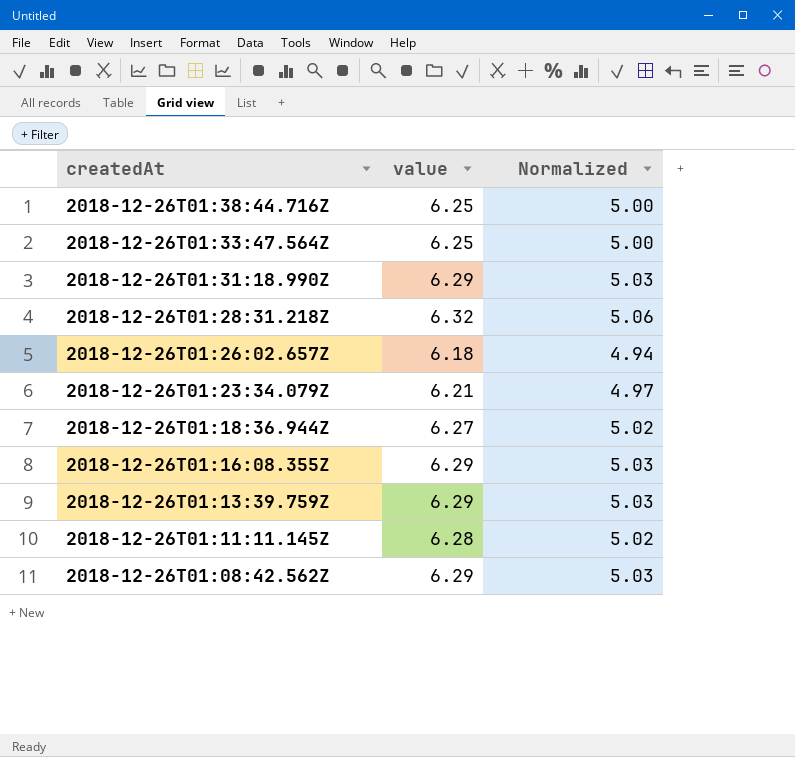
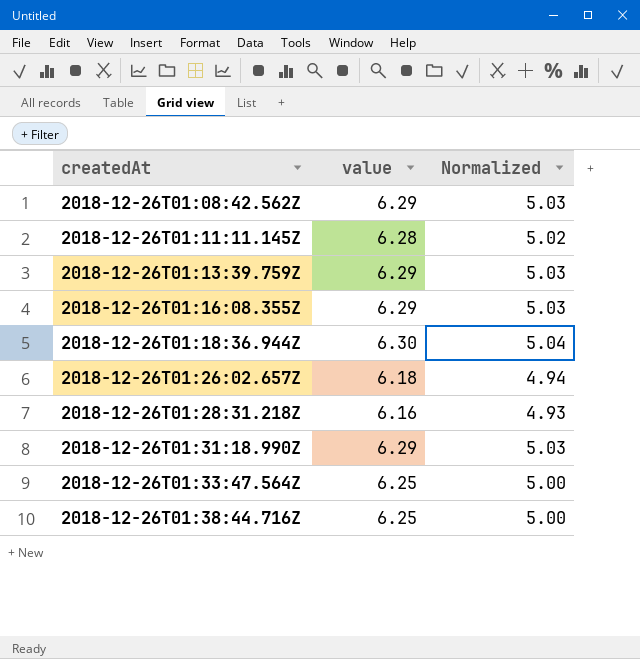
row order: createdAt descending -> createdAt ascending
row 2018-12-26T01:23:34.079Z: 6.21 | 4.97 -> none
2018-12-26T01:18:36.944Z | value: 6.27 -> 6.30
2018-12-26T01:18:36.944Z | Normalized: 5.02 -> 5.04
2018-12-26T01:28:31.218Z | value: 6.32 -> 6.16
2018-12-26T01:28:31.218Z | Normalized: 5.06 -> 4.93

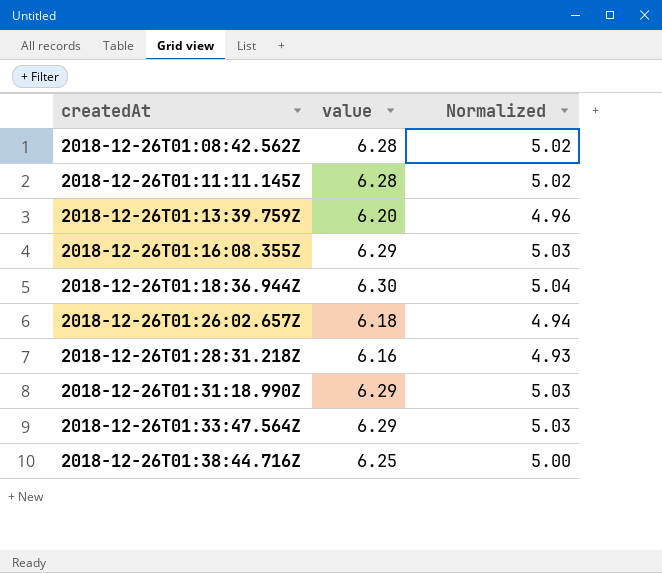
2018-12-26T01:08:42.562Z | value: 6.29 -> 6.28
2018-12-26T01:08:42.562Z | Normalized: 5.03 -> 5.02
2018-12-26T01:13:39.759Z | value: 6.29 -> 6.20
2018-12-26T01:13:39.759Z | Normalized: 5.03 -> 4.96
2018-12-26T01:33:47.564Z | value: 6.25 -> 6.29
2018-12-26T01:33:47.564Z | Normalized: 5.00 -> 5.03

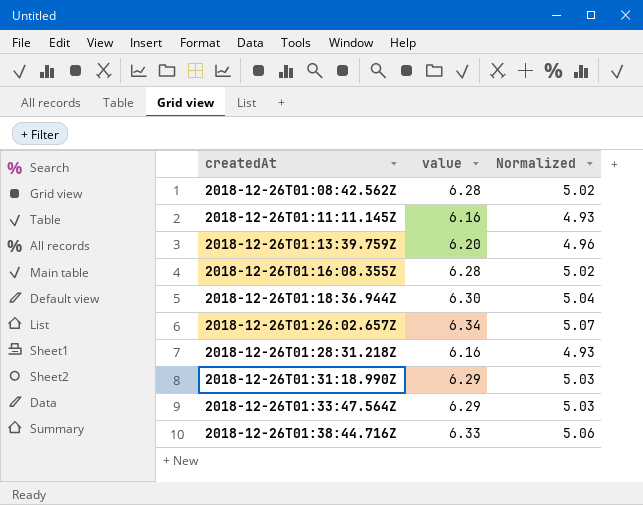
2018-12-26T01:11:11.145Z | value: 6.28 -> 6.16
2018-12-26T01:11:11.145Z | Normalized: 5.02 -> 4.93
2018-12-26T01:16:08.355Z | value: 6.29 -> 6.28
2018-12-26T01:16:08.355Z | Normalized: 5.03 -> 5.02
2018-12-26T01:26:02.657Z | value: 6.18 -> 6.34
2018-12-26T01:26:02.657Z | Normalized: 4.94 -> 5.07
2018-12-26T01:38:44.716Z | value: 6.25 -> 6.33
2018-12-26T01:38:44.716Z | Normalized: 5.00 -> 5.06

